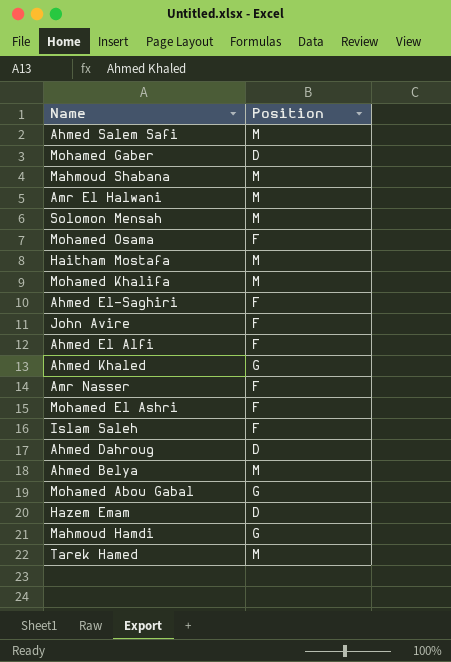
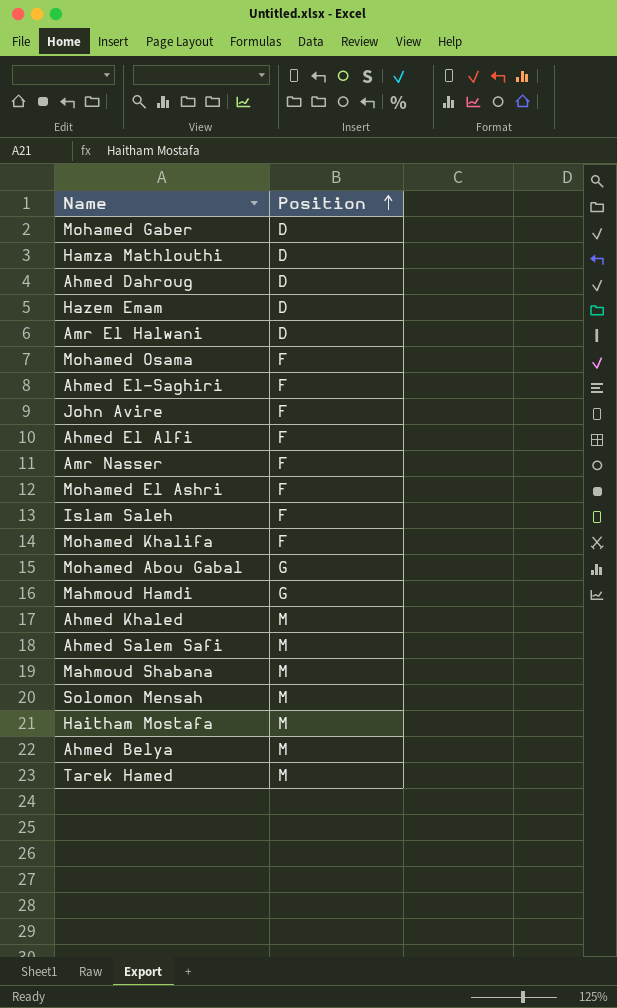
row order: none -> Position ascending
row Hamza Mathlouthi: none -> D
Amr El Halwani | Position: M -> D
Mohamed Khalifa | Position: M -> F
Ahmed Khaled | Position: G -> M

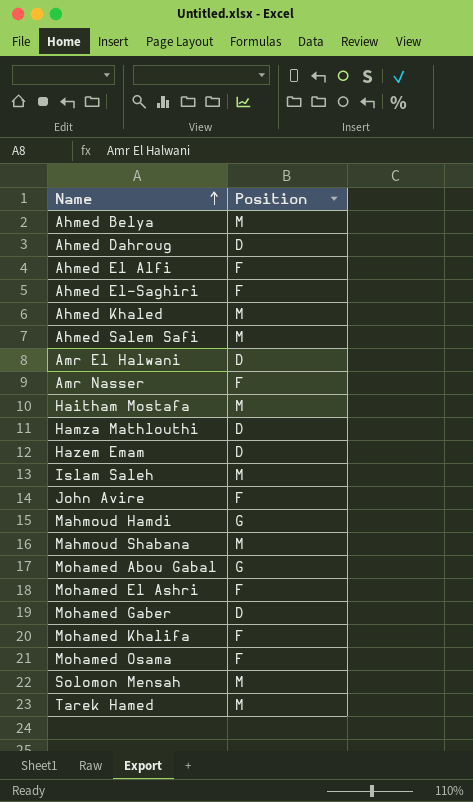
row order: Position ascending -> Name ascending
Islam Saleh | Position: F -> M

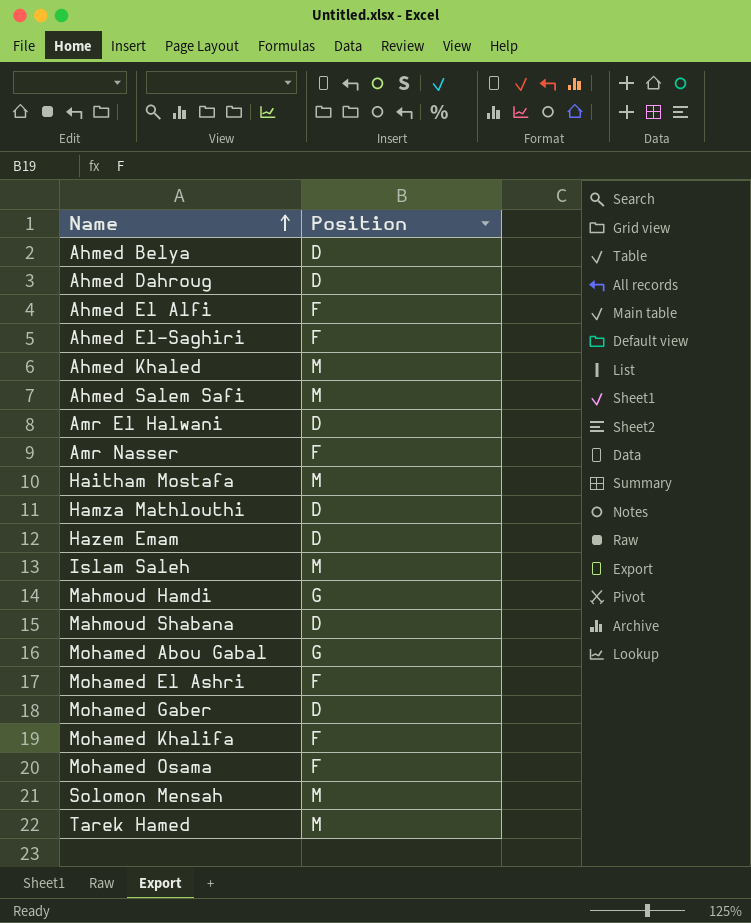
row John Avire: F -> none
Ahmed Belya | Position: M -> D
Mahmoud Shabana | Position: M -> D

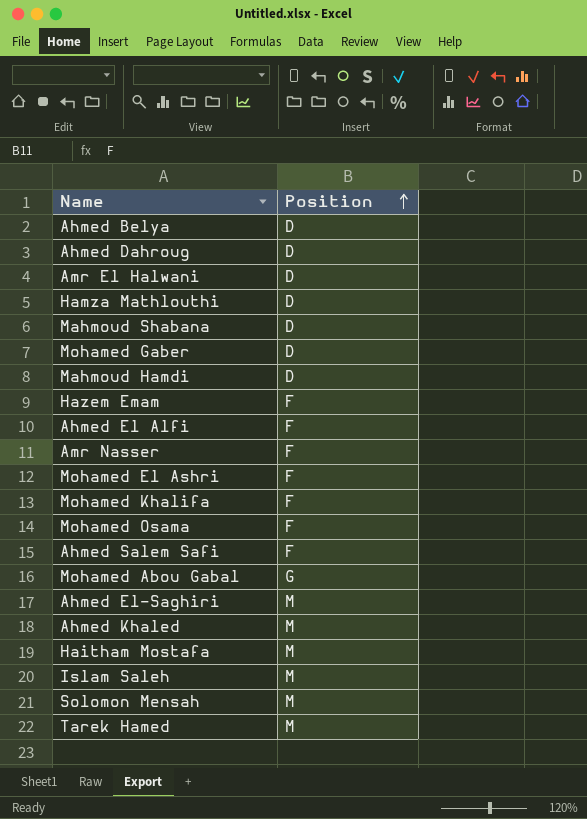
row order: Name ascending -> Position ascending
Mahmoud Hamdi | Position: G -> D
Hazem Emam | Position: D -> F
Ahmed Salem Safi | Position: M -> F
Ahmed El-Saghiri | Position: F -> M

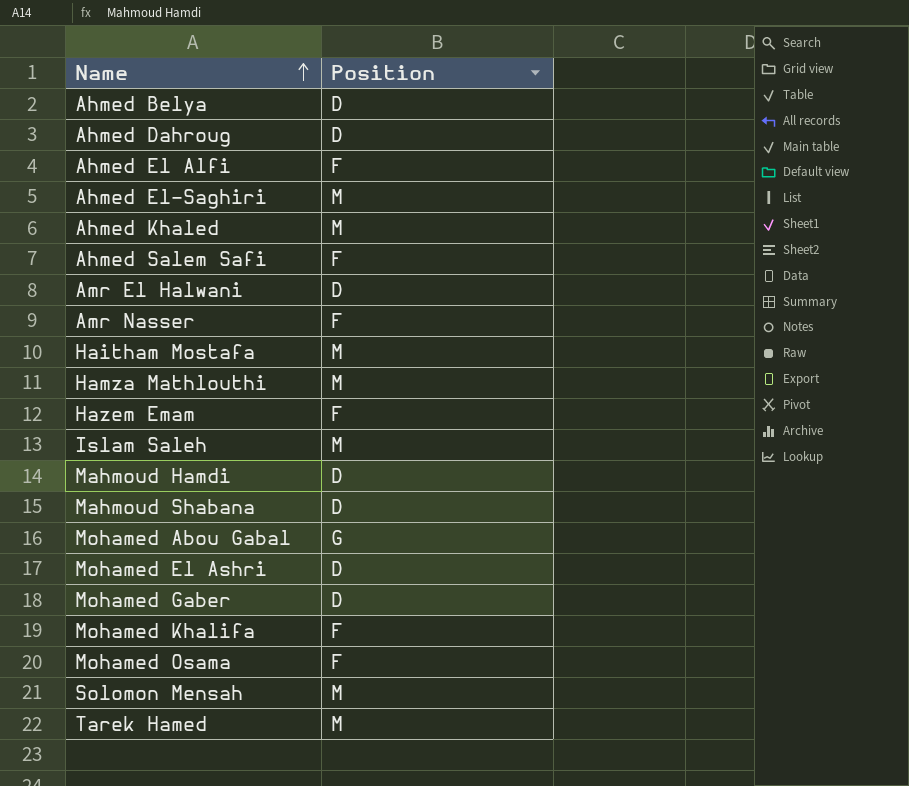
row order: Position ascending -> Name ascending
Hamza Mathlouthi | Position: D -> M
Mohamed El Ashri | Position: F -> D

